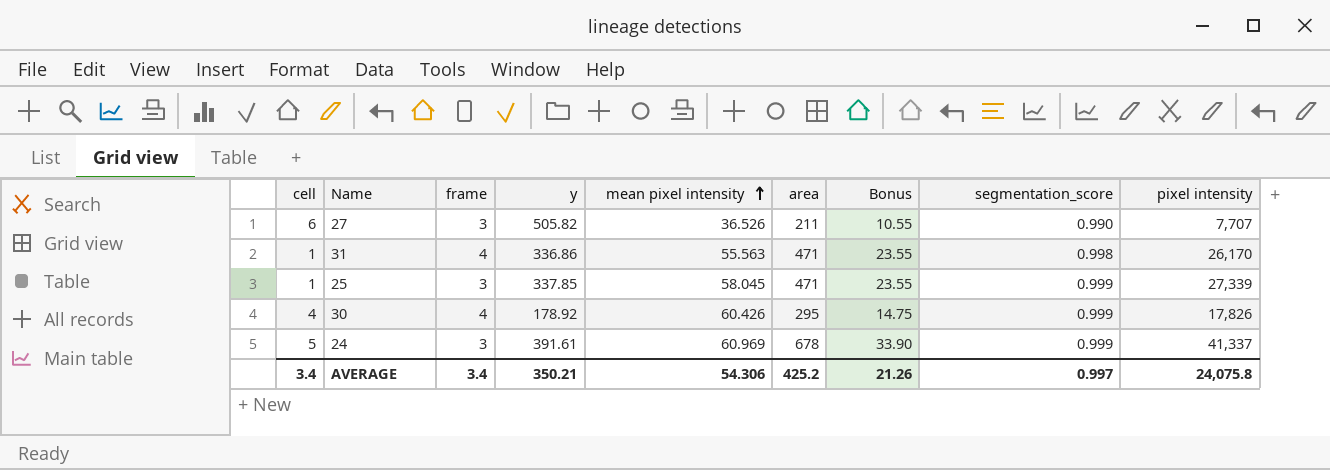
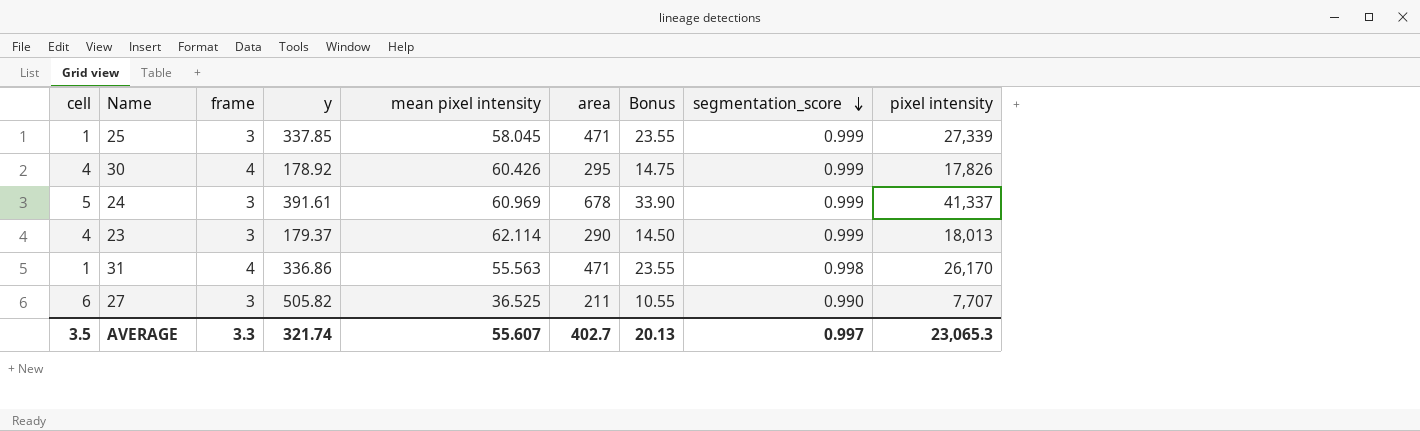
row order: mean pixel intensity ascending -> segmentation_score descending
row 23: none -> 4 | 3 | 179.37 | 62.114 | 290 | 14.50 | 0.999 | 18,013
27 | mean pixel intensity: 36.526 -> 36.525
AVERAGE | cell: 3.4 -> 3.5
AVERAGE | frame: 3.4 -> 3.3
AVERAGE | y: 350.21 -> 321.74
AVERAGE | mean pixel intensity: 54.306 -> 55.607
AVERAGE | area: 425.2 -> 402.7
AVERAGE | Bonus: 21.26 -> 20.13
AVERAGE | pixel intensity: 24,075.8 -> 23,065.3

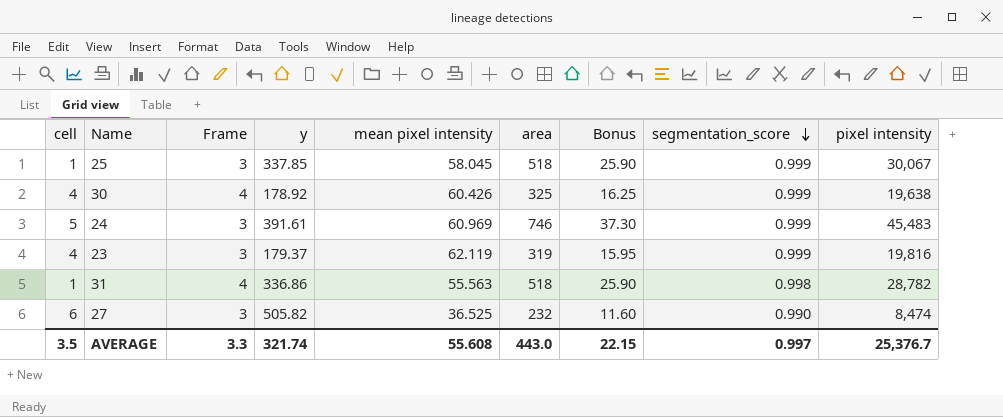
column name: frame -> Frame
25 | area: 471 -> 518
25 | Bonus: 23.55 -> 25.90
25 | pixel intensity: 27,339 -> 30,067
30 | area: 295 -> 325
30 | Bonus: 14.75 -> 16.25
30 | pixel intensity: 17,826 -> 19,638
24 | area: 678 -> 746
24 | Bonus: 33.90 -> 37.30
24 | pixel intensity: 41,337 -> 45,483
23 | mean pixel intensity: 62.114 -> 62.119
23 | area: 290 -> 319
23 | Bonus: 14.50 -> 15.95
23 | pixel intensity: 18,013 -> 19,816
31 | area: 471 -> 518
31 | Bonus: 23.55 -> 25.90
31 | pixel intensity: 26,170 -> 28,782
27 | area: 211 -> 232
27 | Bonus: 10.55 -> 11.60
27 | pixel intensity: 7,707 -> 8,474
AVERAGE | mean pixel intensity: 55.607 -> 55.608
AVERAGE | area: 402.7 -> 443.0
AVERAGE | Bonus: 20.13 -> 22.15
AVERAGE | pixel intensity: 23,065.3 -> 25,376.7

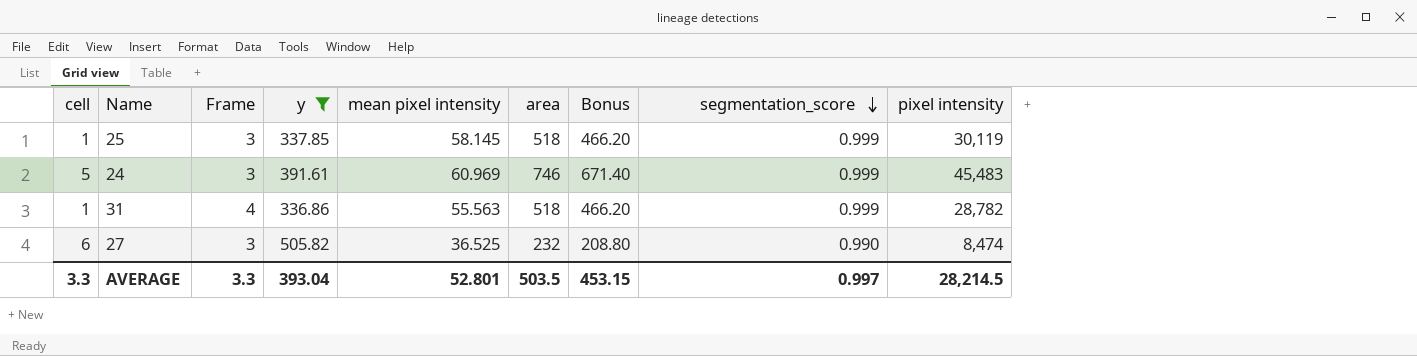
filter: none -> y >= 336.86
column Bonus | formula: [area] * 0.05 -> [area] * 0.9
25 | mean pixel intensity: 58.045 -> 58.145
25 | pixel intensity: 30,067 -> 30,119
31 | segmentation_score: 0.998 -> 0.999
AVERAGE | cell: 3.5 -> 3.3
AVERAGE | y: 321.74 -> 393.04
AVERAGE | mean pixel intensity: 55.608 -> 52.801
AVERAGE | area: 443.0 -> 503.5
AVERAGE | Bonus: 22.15 -> 453.15
AVERAGE | pixel intensity: 25,376.7 -> 28,214.5

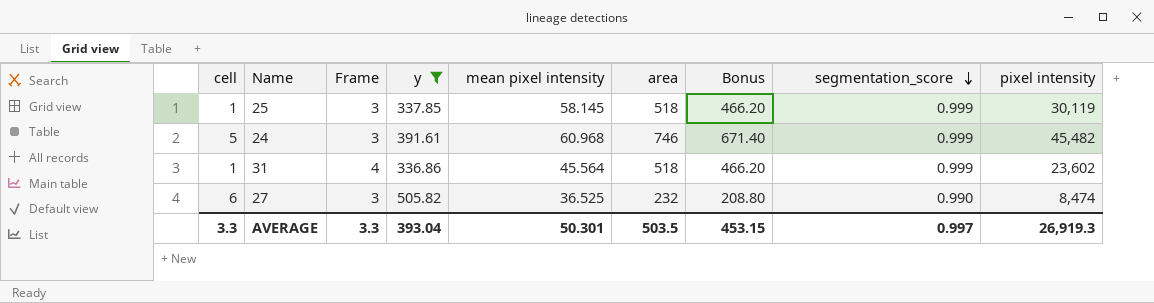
24 | mean pixel intensity: 60.969 -> 60.968
24 | pixel intensity: 45,483 -> 45,482
31 | mean pixel intensity: 55.563 -> 45.564
31 | pixel intensity: 28,782 -> 23,602
AVERAGE | mean pixel intensity: 52.801 -> 50.301
AVERAGE | pixel intensity: 28,214.5 -> 26,919.3

